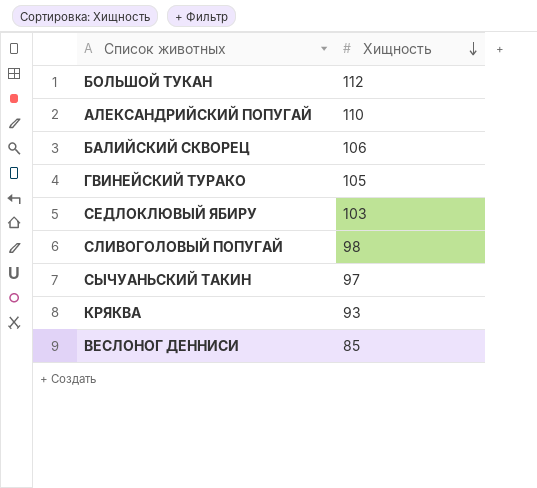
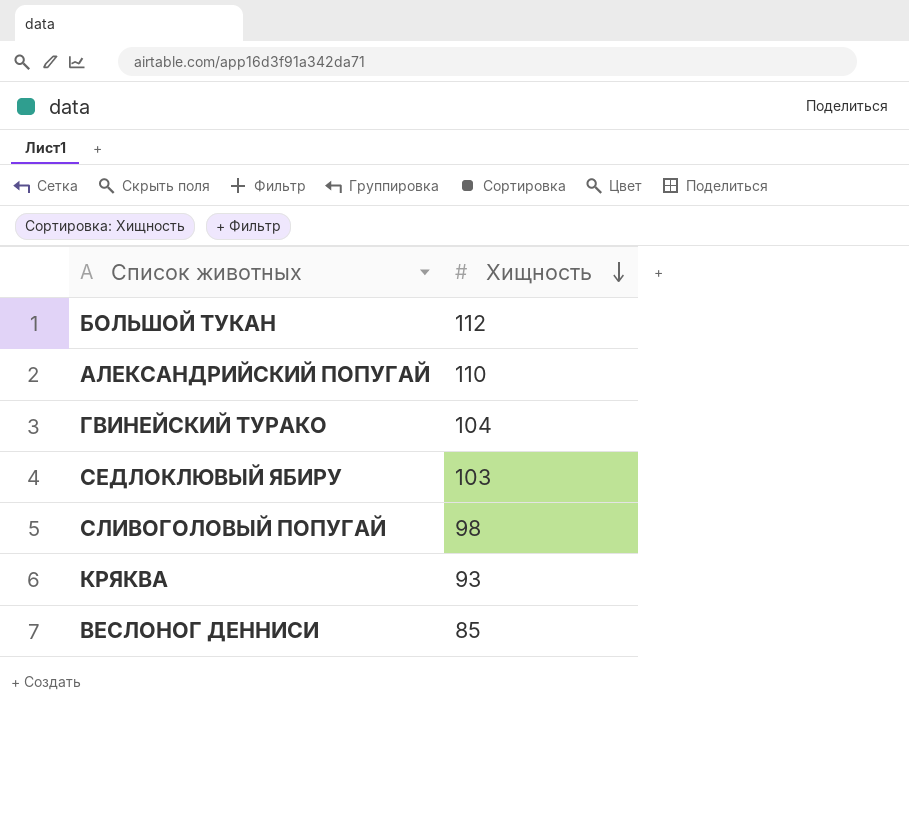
row БАЛИЙСКИЙ СКВОРЕЦ: 106 -> none
row СЫЧУАНЬСКИЙ ТАКИН: 97 -> none
ГВИНЕЙСКИЙ ТУРАКО | Хищность: 105 -> 104

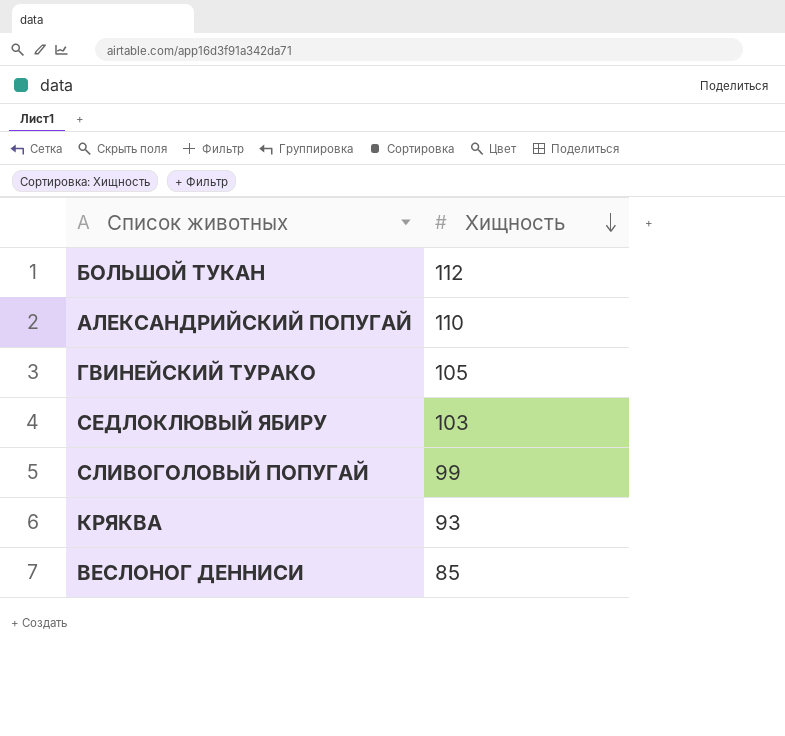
ГВИНЕЙСКИЙ ТУРАКО | Хищность: 104 -> 105
СЛИВОГОЛОВЫЙ ПОПУГАЙ | Хищность: 98 -> 99

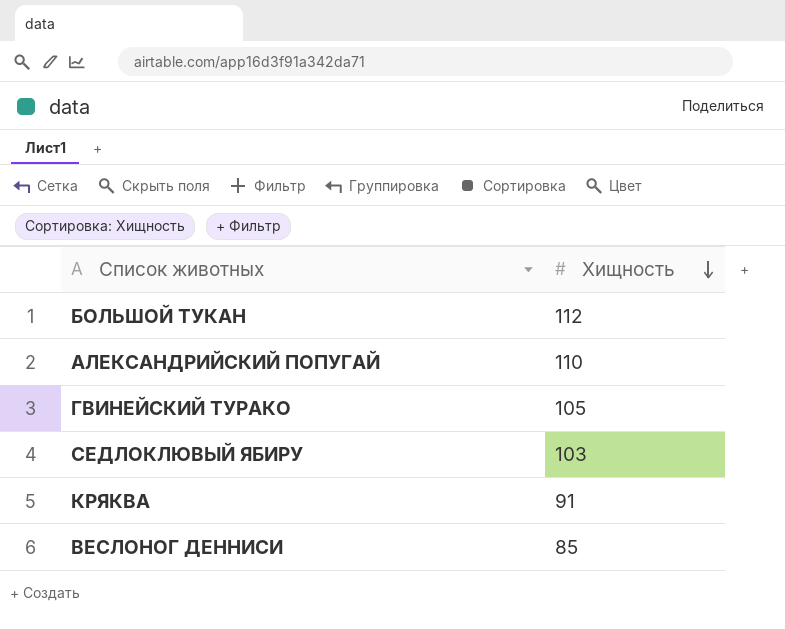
row СЛИВОГОЛОВЫЙ ПОПУГАЙ: 99 -> none
КРЯКВА | Хищность: 93 -> 91

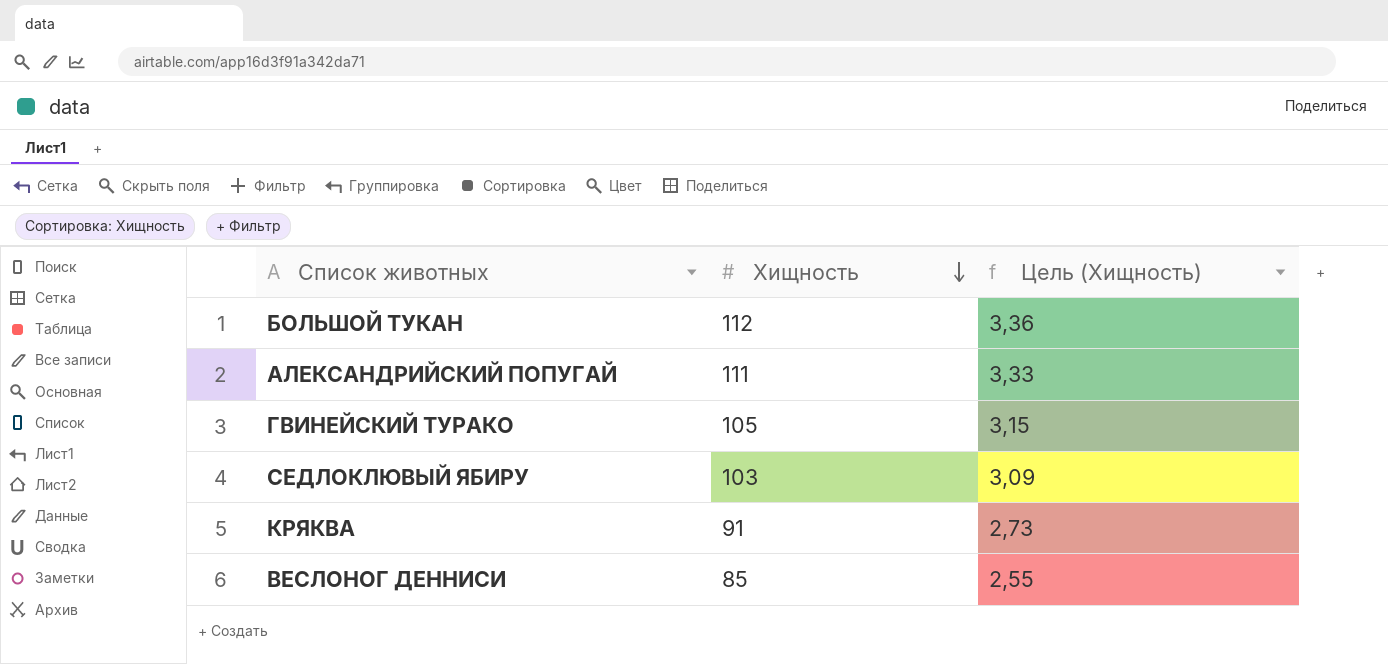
column Цель (Хищность) | formula: none -> [Хищность] * 0,03
АЛЕКСАНДРИЙСКИЙ ПОПУГАЙ | Хищность: 110 -> 111

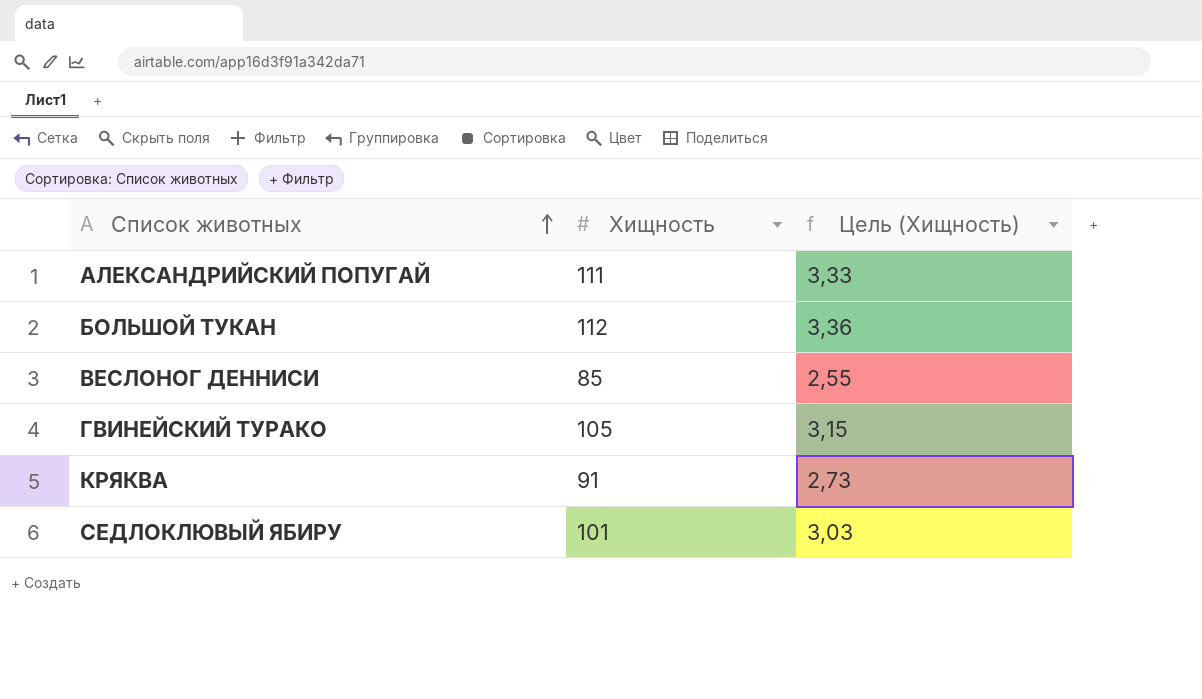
row order: Хищность descending -> Список животных ascending
СЕДЛОКЛЮВЫЙ ЯБИРУ | Хищность: 103 -> 101
СЕДЛОКЛЮВЫЙ ЯБИРУ | Цель (Хищность): 3,09 -> 3,03

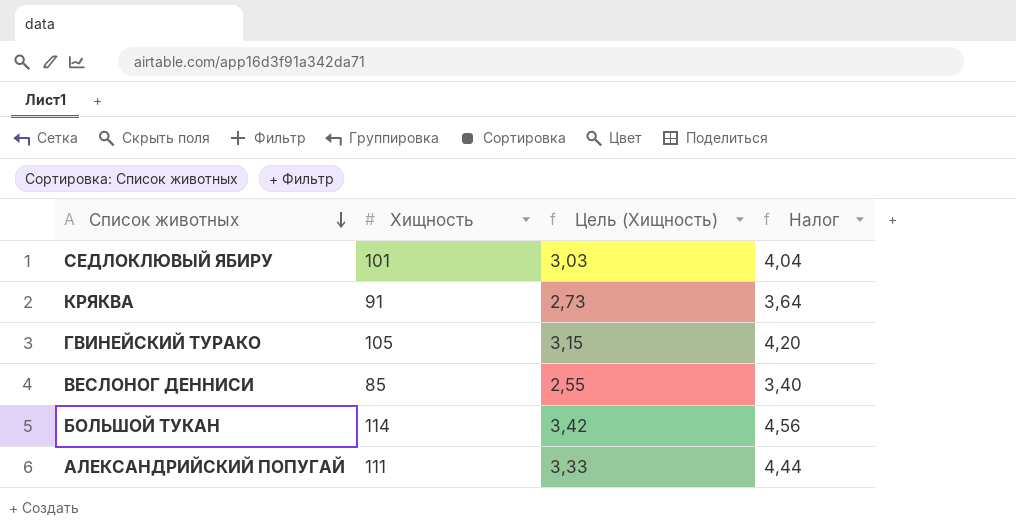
row order: Список животных ascending -> Список животных descending
column Налог | formula: none -> [Хищность] * 0,04
БОЛЬШОЙ ТУКАН | Хищность: 112 -> 114
БОЛЬШОЙ ТУКАН | Цель (Хищность): 3,36 -> 3,42

